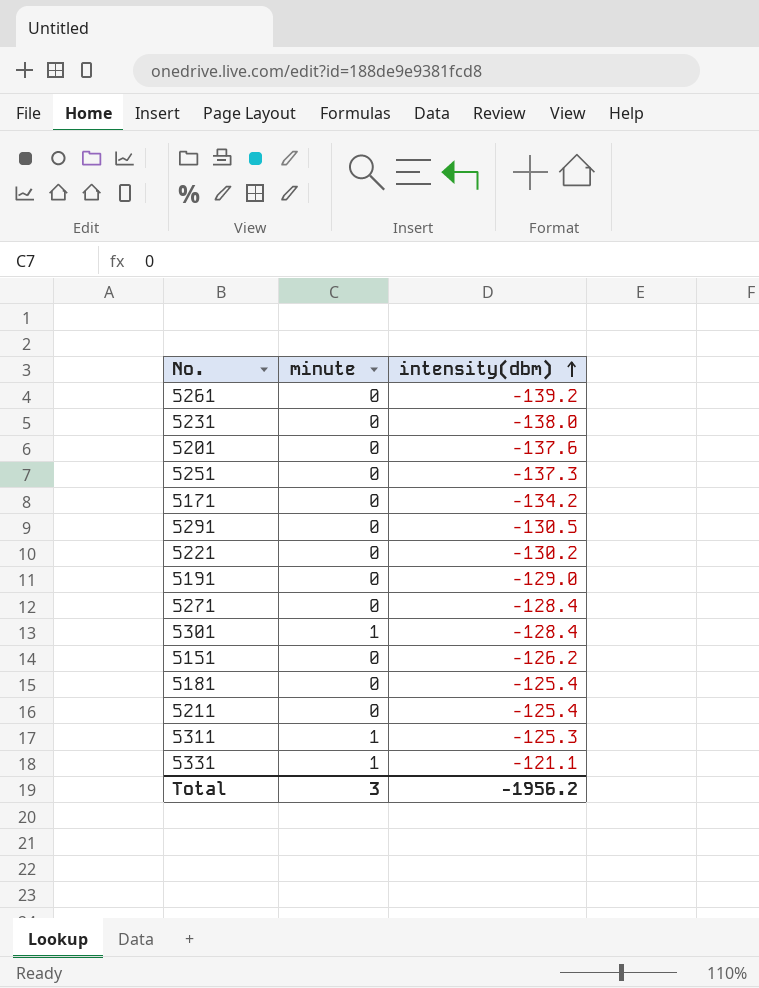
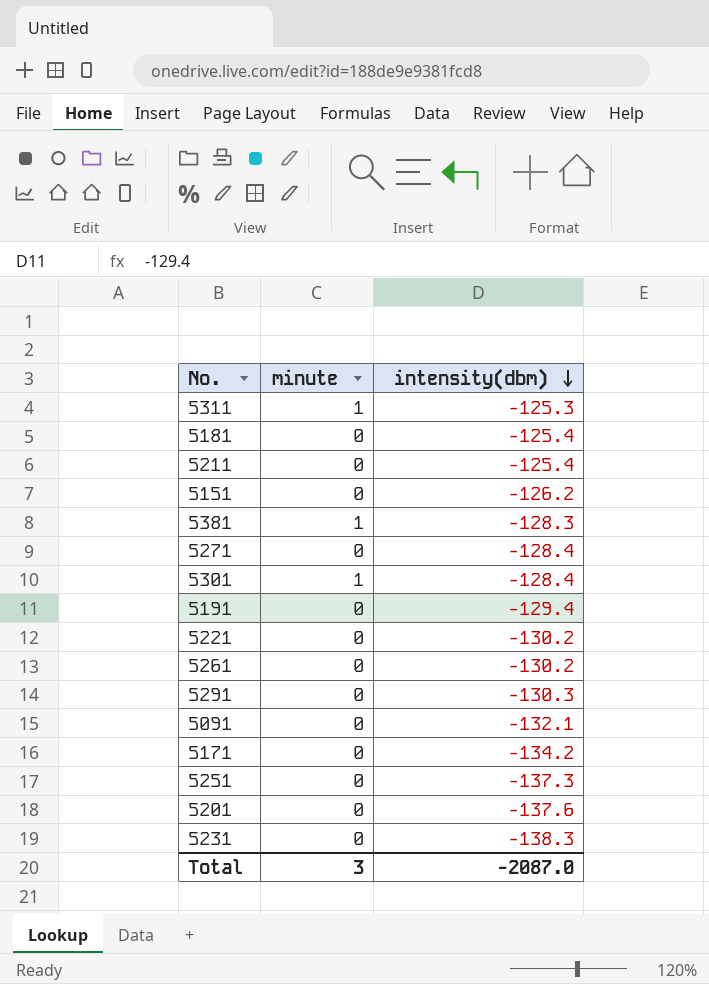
row order: intensity(dbm) ascending -> intensity(dbm) descending
row 5331: 1 | -121.1 -> none
row 5381: none -> 1 | -128.3
5191 | intensity(dbm): -129.0 -> -129.4
5261 | intensity(dbm): -139.2 -> -130.2
5291 | intensity(dbm): -130.5 -> -130.3
row 5091: none -> 0 | -132.1
5231 | intensity(dbm): -138.0 -> -138.3
Total | intensity(dbm): -1956.2 -> -2087.0

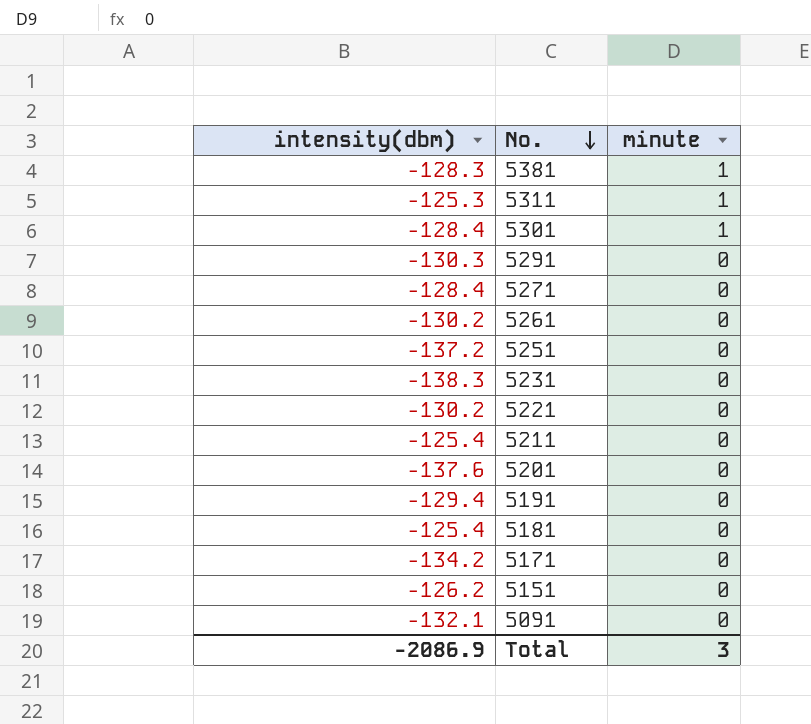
row order: intensity(dbm) descending -> No. descending
column intensity(dbm) | position: 3 -> 1
5251 | intensity(dbm): -137.3 -> -137.2
Total | intensity(dbm): -2087.0 -> -2086.9

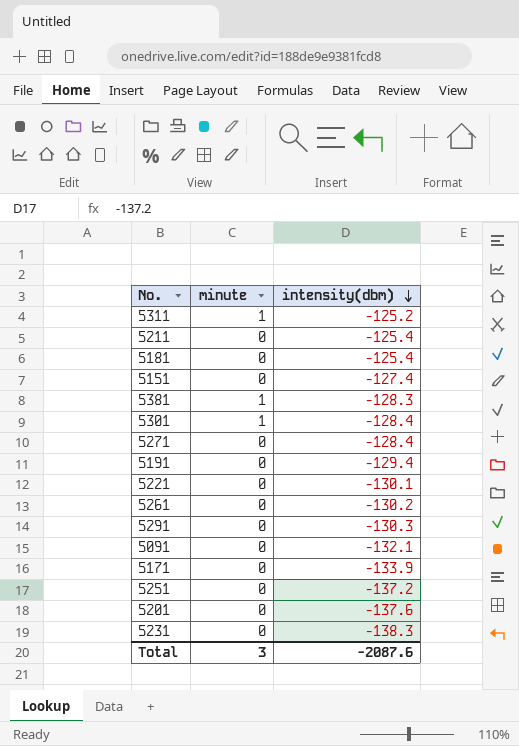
row order: No. descending -> intensity(dbm) descending
column intensity(dbm) | position: 1 -> 3
5311 | intensity(dbm): -125.3 -> -125.2
5151 | intensity(dbm): -126.2 -> -127.4
5221 | intensity(dbm): -130.2 -> -130.1
5171 | intensity(dbm): -134.2 -> -133.9
Total | intensity(dbm): -2086.9 -> -2087.6

